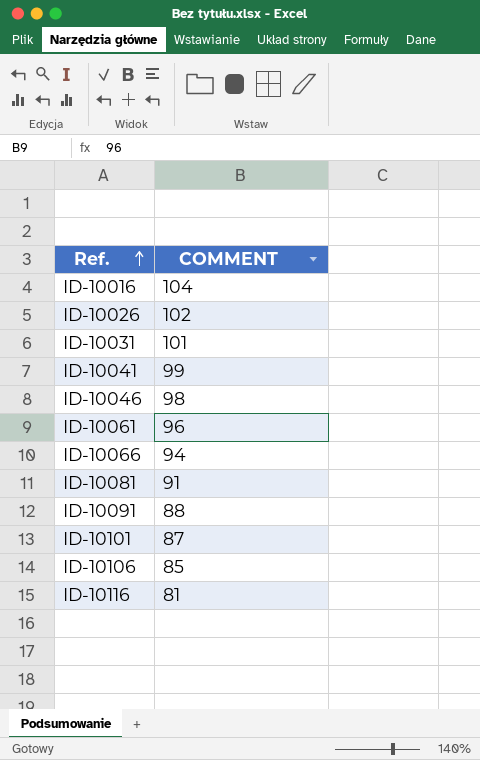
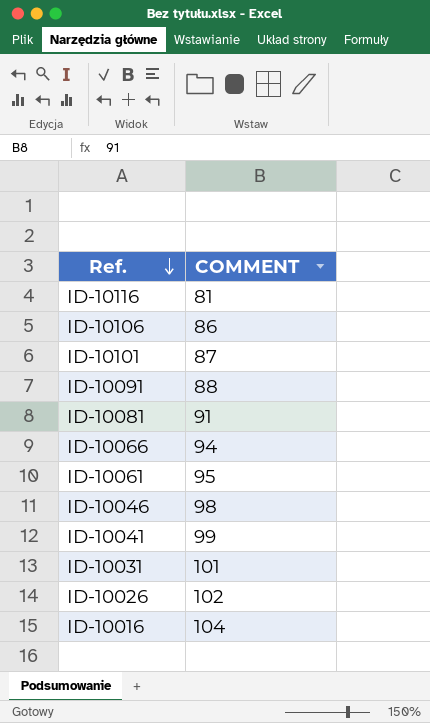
row order: Ref. ascending -> Ref. descending
ID-10106 | COMMENT: 85 -> 86
ID-10061 | COMMENT: 96 -> 95

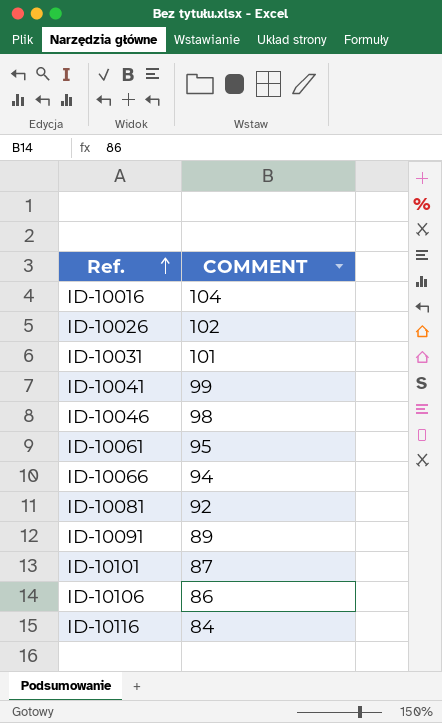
row order: Ref. descending -> Ref. ascending
ID-10081 | COMMENT: 91 -> 92
ID-10091 | COMMENT: 88 -> 89
ID-10116 | COMMENT: 81 -> 84

